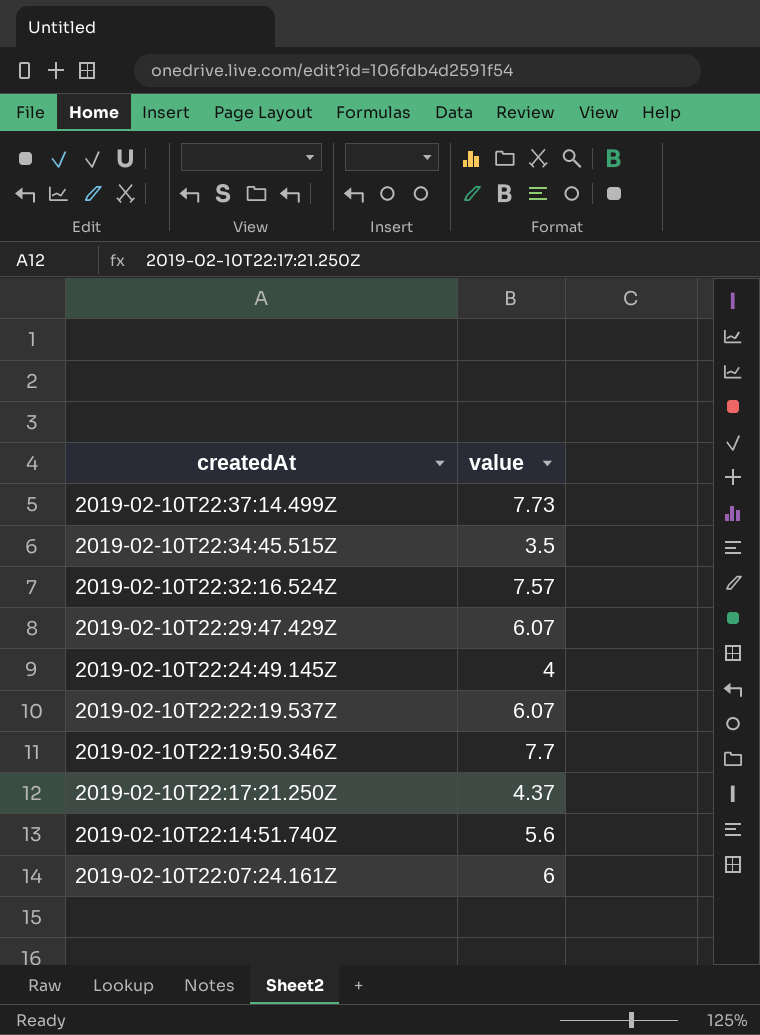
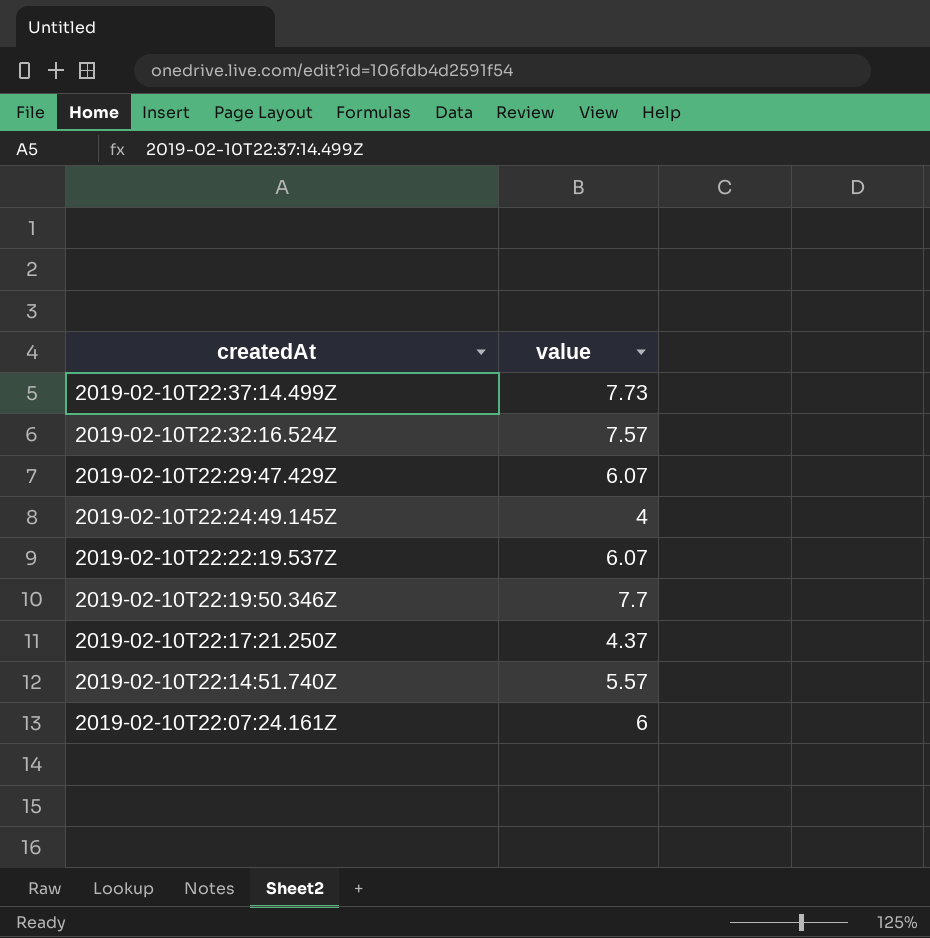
row 2019-02-10T22:34:45.515Z: 3.5 -> none
2019-02-10T22:14:51.740Z | value: 5.6 -> 5.57

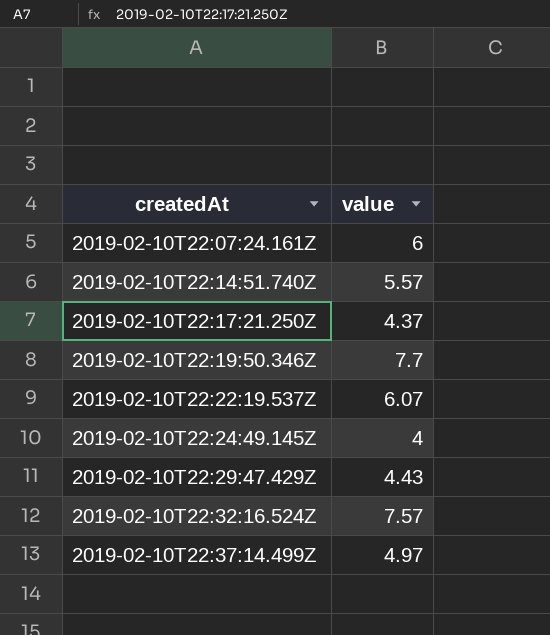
row order: createdAt descending -> createdAt ascending
2019-02-10T22:29:47.429Z | value: 6.07 -> 4.43
2019-02-10T22:37:14.499Z | value: 7.73 -> 4.97

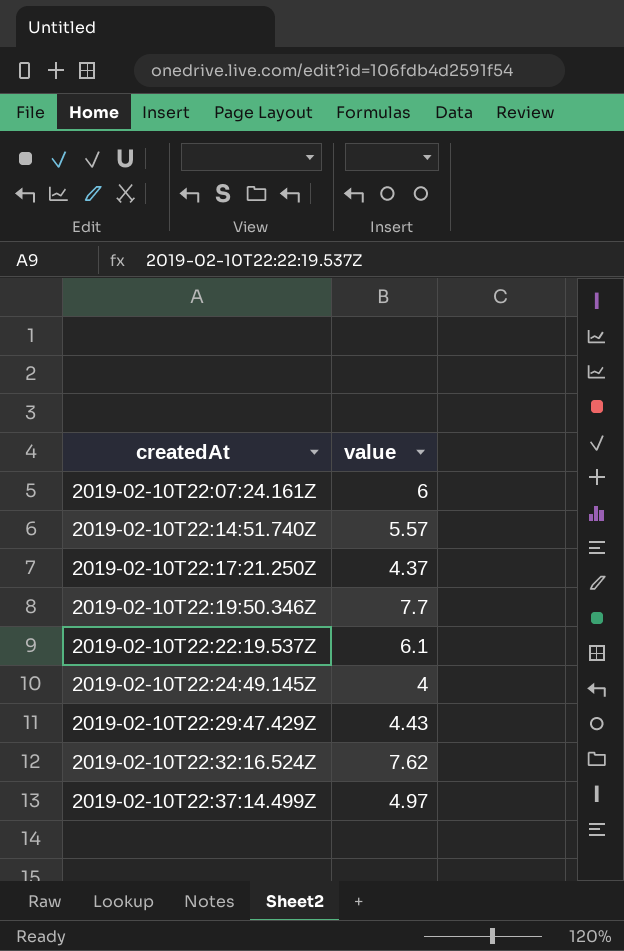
2019-02-10T22:22:19.537Z | value: 6.07 -> 6.1
2019-02-10T22:32:16.524Z | value: 7.57 -> 7.62

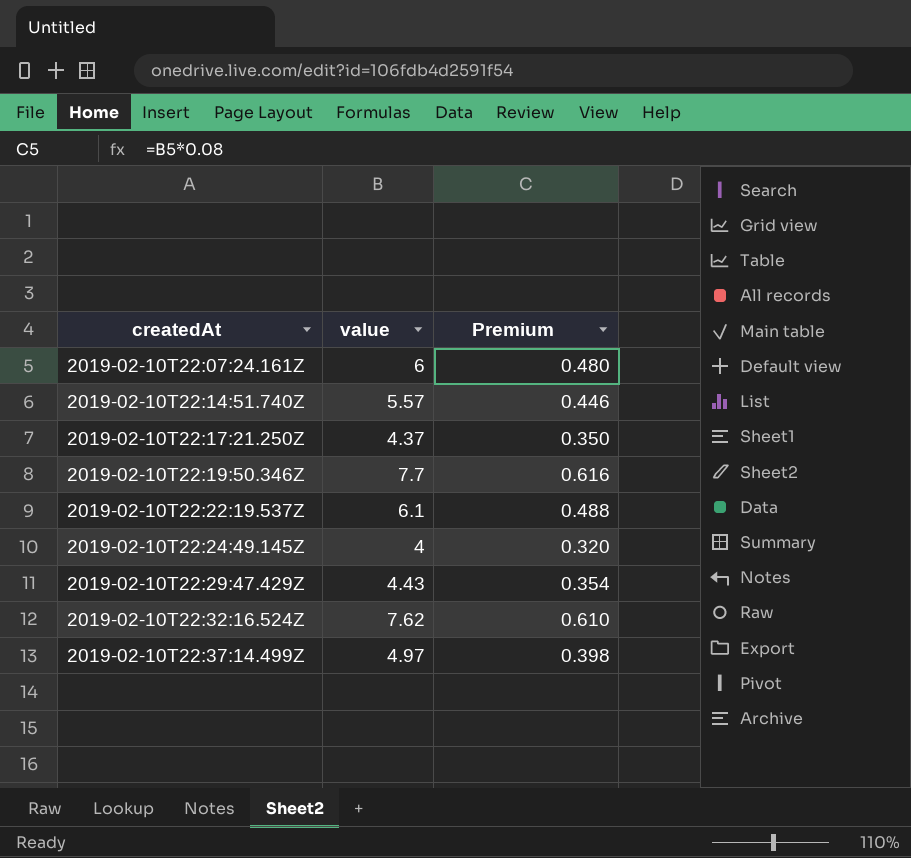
column Premium | formula: none -> [value] * 0.08

